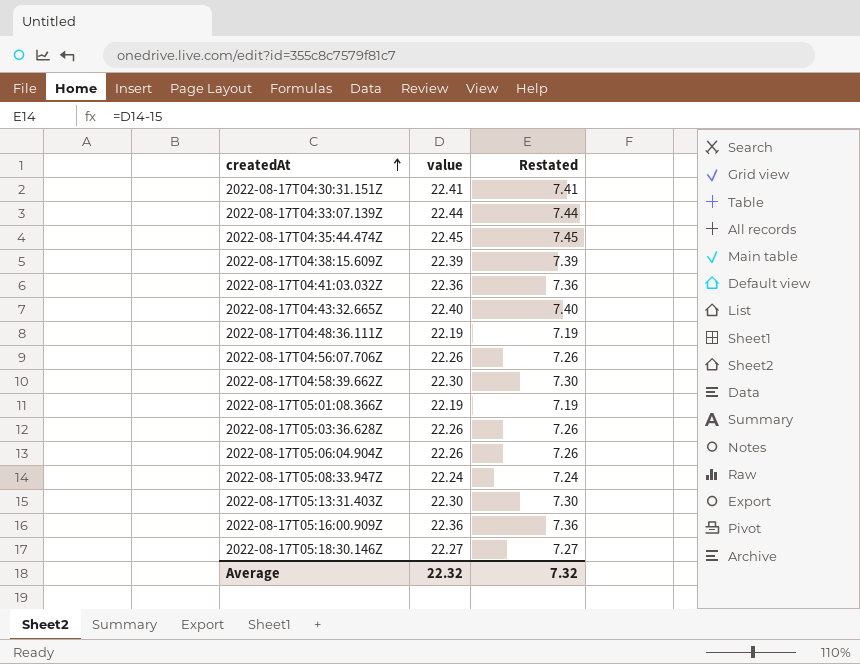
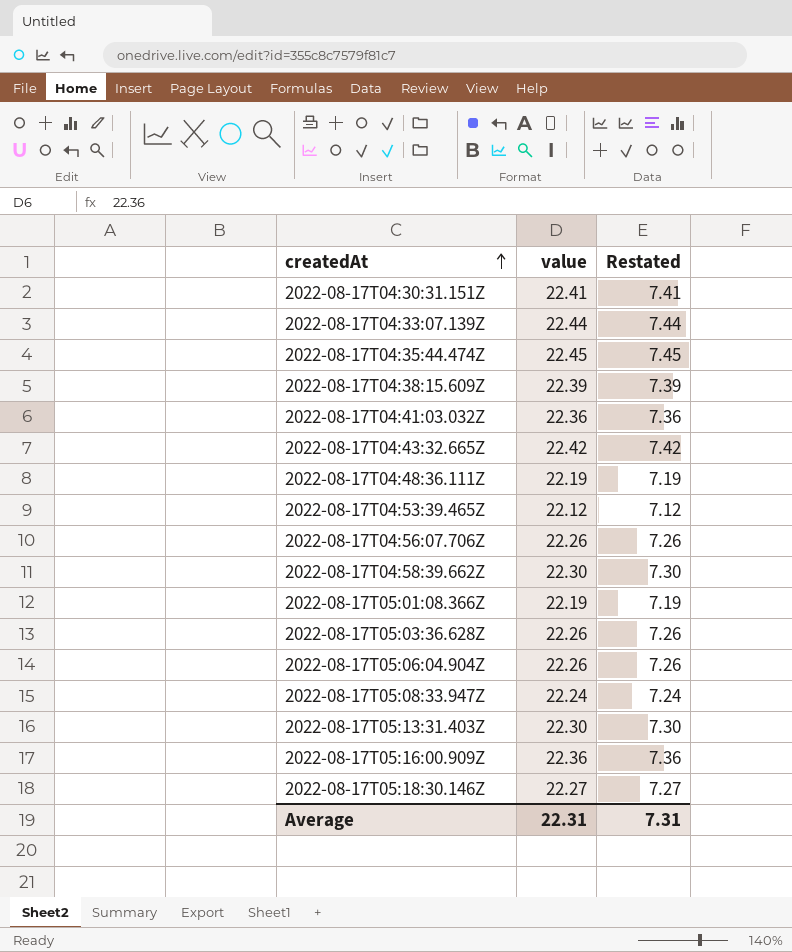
2022-08-17T04:43:32.665Z | value: 22.40 -> 22.42
2022-08-17T04:43:32.665Z | Restated: 7.40 -> 7.42
row 2022-08-17T04:53:39.465Z: none -> 22.12 | 7.12
Average | value: 22.32 -> 22.31
Average | Restated: 7.32 -> 7.31

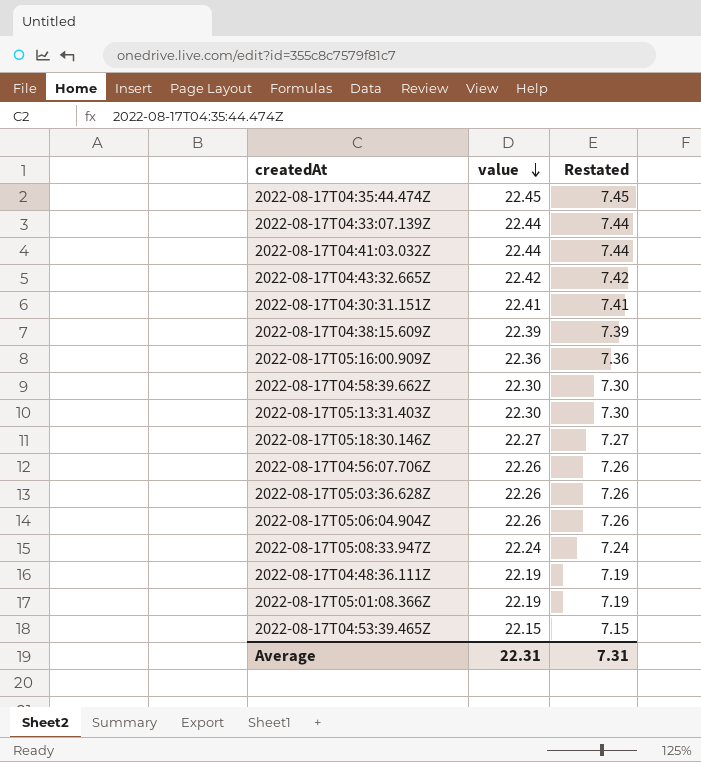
row order: createdAt ascending -> value descending
2022-08-17T04:41:03.032Z | value: 22.36 -> 22.44
2022-08-17T04:41:03.032Z | Restated: 7.36 -> 7.44
2022-08-17T04:53:39.465Z | value: 22.12 -> 22.15
2022-08-17T04:53:39.465Z | Restated: 7.12 -> 7.15

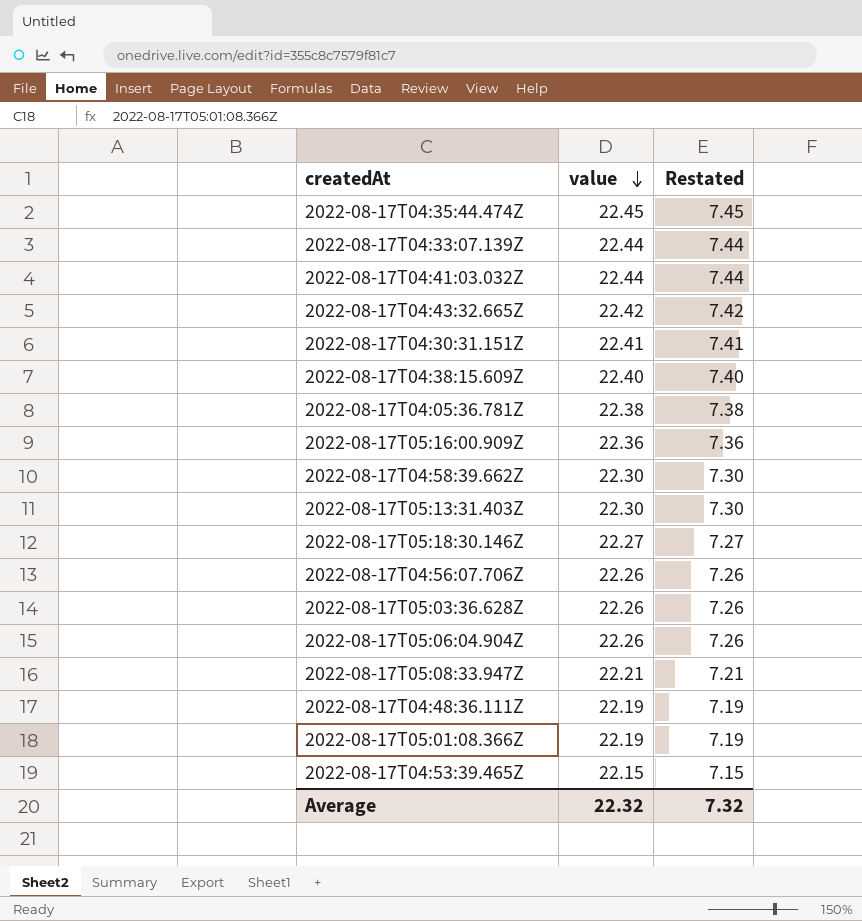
2022-08-17T04:38:15.609Z | value: 22.39 -> 22.40
2022-08-17T04:38:15.609Z | Restated: 7.39 -> 7.40
row 2022-08-17T04:05:36.781Z: none -> 22.38 | 7.38
2022-08-17T05:08:33.947Z | value: 22.24 -> 22.21
2022-08-17T05:08:33.947Z | Restated: 7.24 -> 7.21
Average | value: 22.31 -> 22.32
Average | Restated: 7.31 -> 7.32

